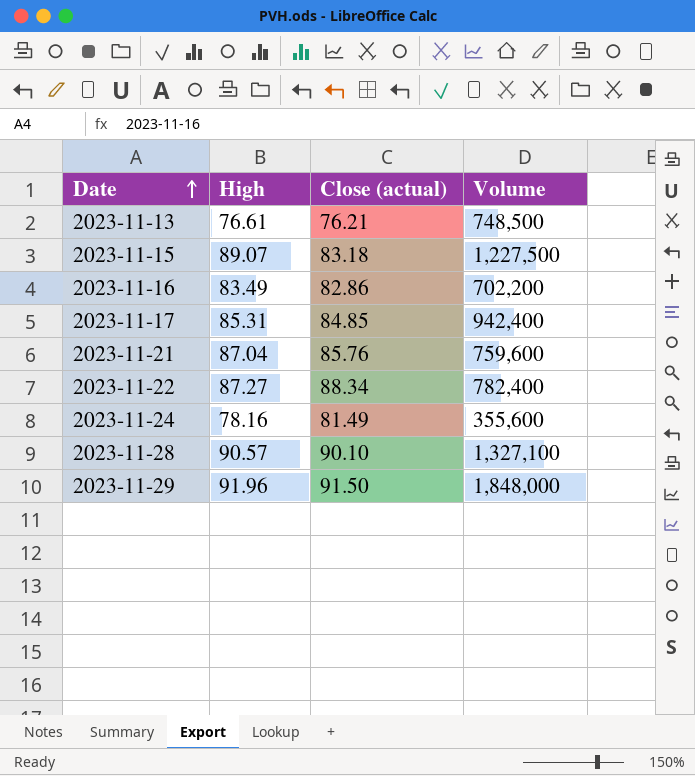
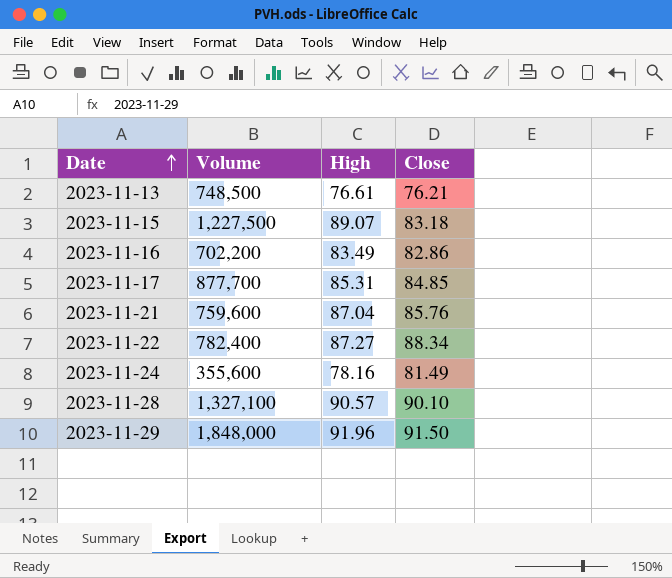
column Volume | position: 4 -> 2
column name: Close (actual) -> Close
2023-11-17 | Volume: 942,400 -> 877,700

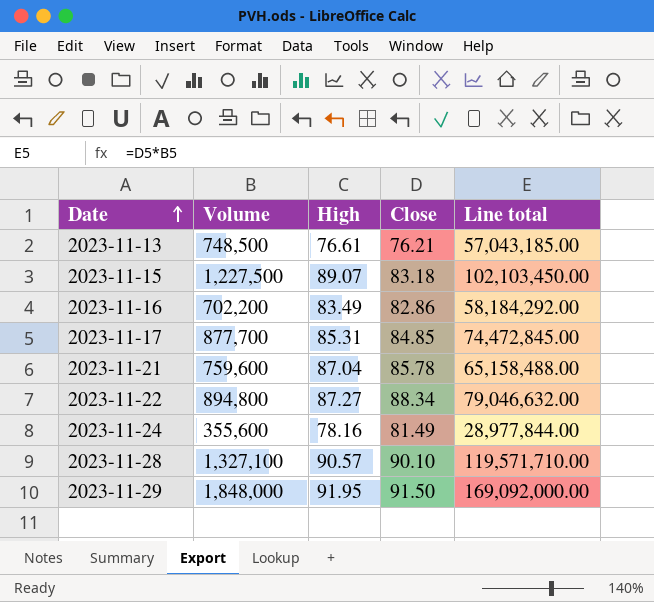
column Line total | formula: none -> [Volume] * [Close]
2023-11-21 | Close: 85.76 -> 85.78
2023-11-22 | Volume: 782,400 -> 894,800
2023-11-29 | High: 91.96 -> 91.95

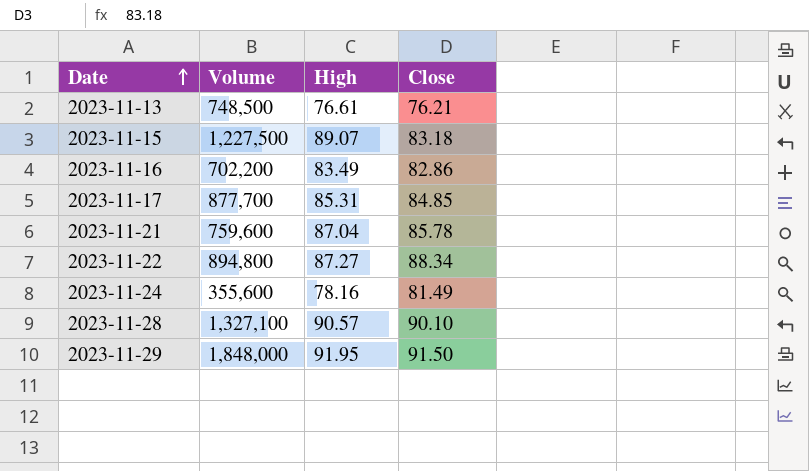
column Line total | formula: [Volume] * [Close] -> none

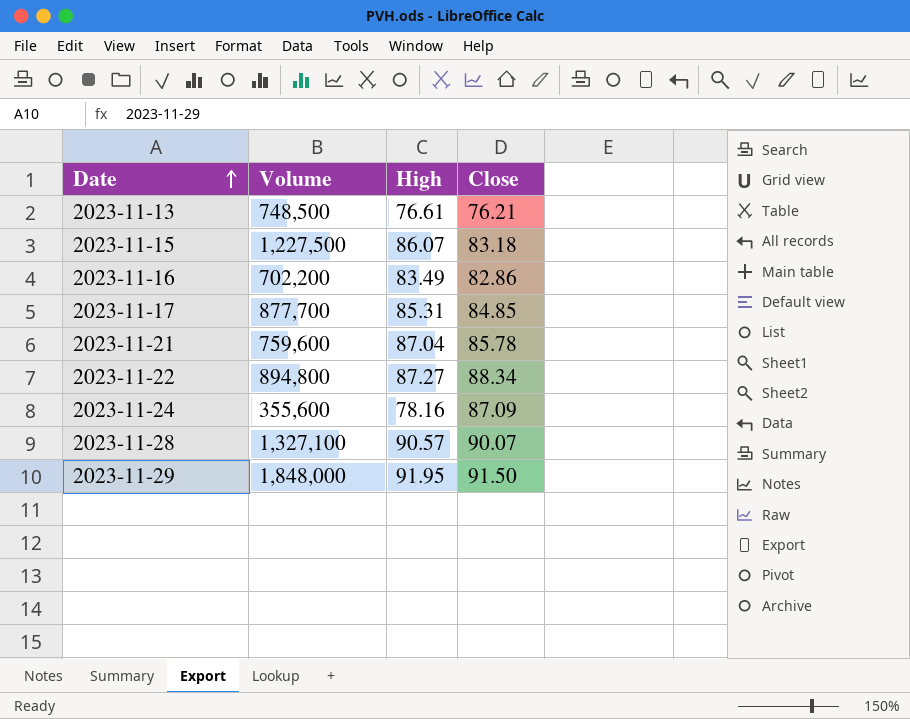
2023-11-15 | High: 89.07 -> 86.07
2023-11-24 | Close: 81.49 -> 87.09
2023-11-28 | Close: 90.10 -> 90.07

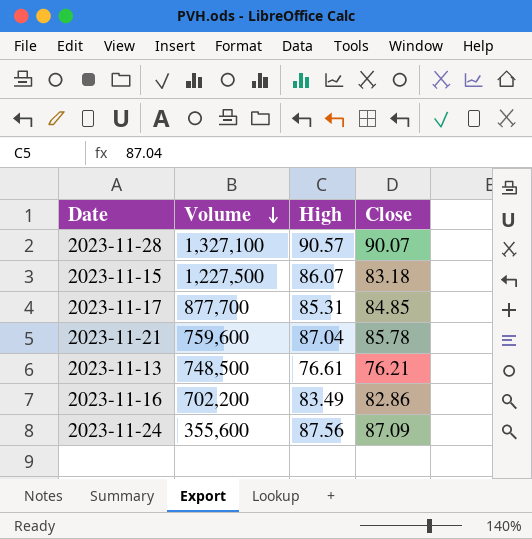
row order: Date ascending -> Volume descending
row 2023-11-22: 894,800 | 87.27 | 88.34 -> none
row 2023-11-29: 1,848,000 | 91.95 | 91.50 -> none
2023-11-24 | High: 78.16 -> 87.56

